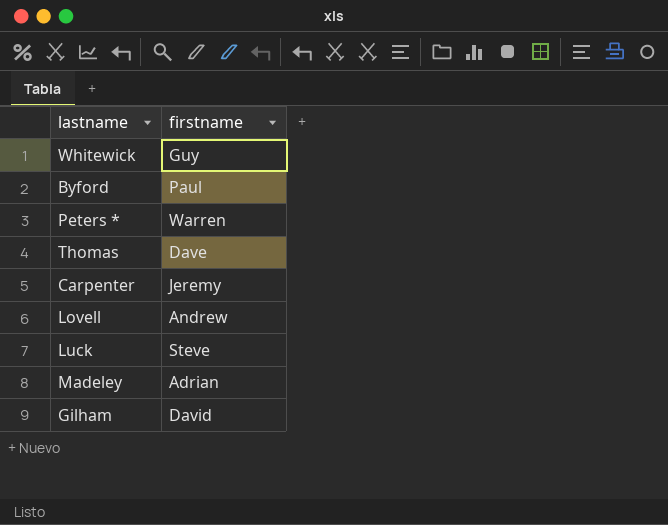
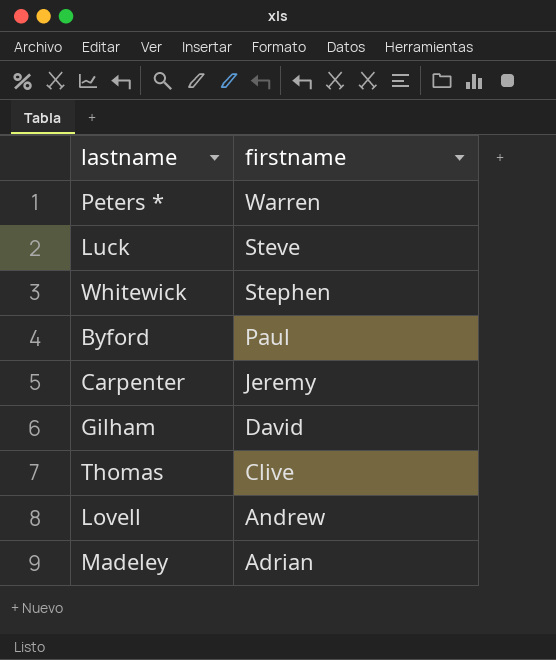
row order: none -> firstname descending
Whitewick | firstname: Guy -> Stephen
Thomas | firstname: Dave -> Clive

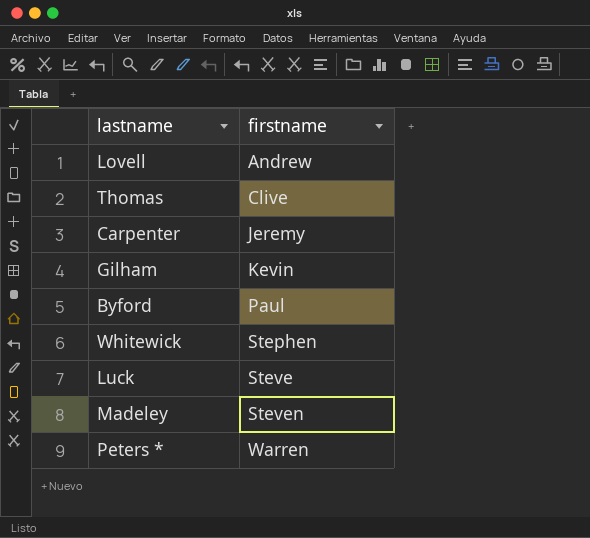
row order: firstname descending -> firstname ascending
Gilham | firstname: David -> Kevin
Madeley | firstname: Adrian -> Steven

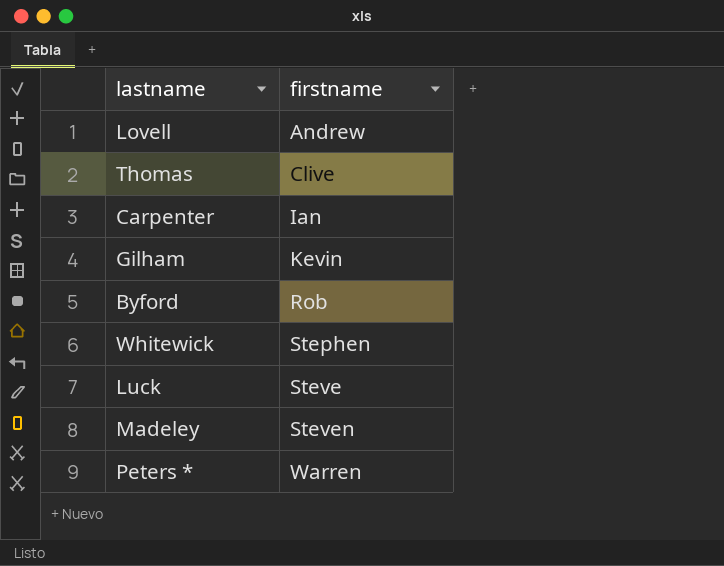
Carpenter | firstname: Jeremy -> Ian
Byford | firstname: Paul -> Rob

